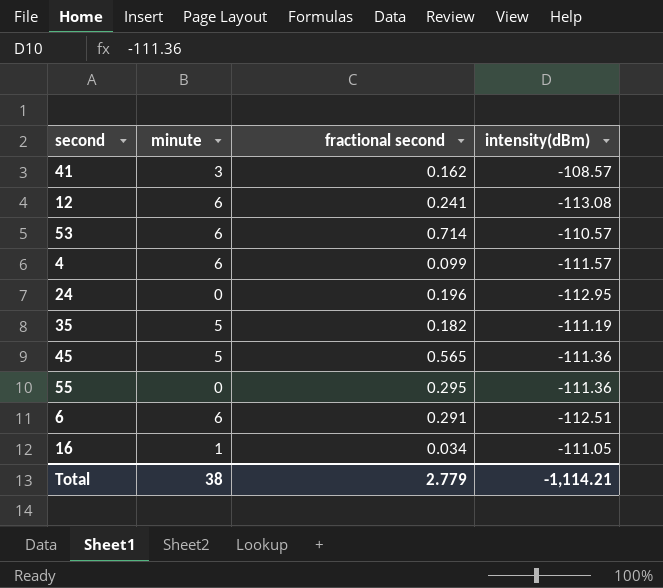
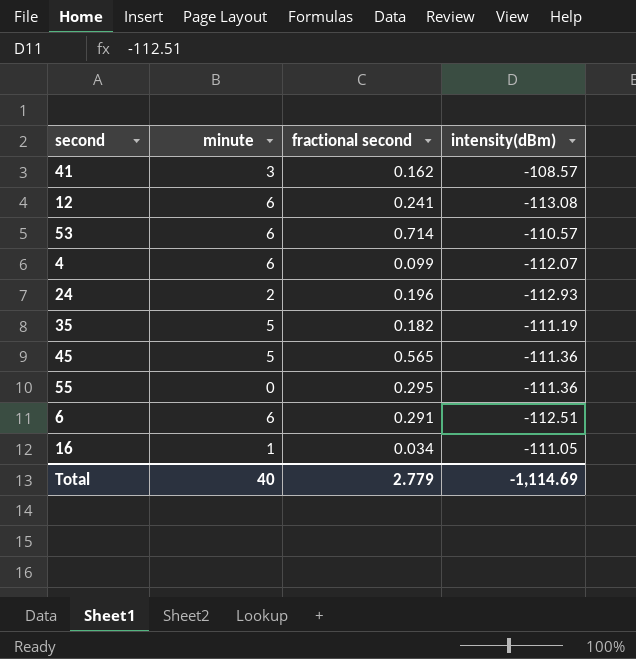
4 | intensity(dBm): -111.57 -> -112.07
24 | minute: 0 -> 2
24 | intensity(dBm): -112.95 -> -112.93
Total | minute: 38 -> 40
Total | intensity(dBm): -1,114.21 -> -1,114.69

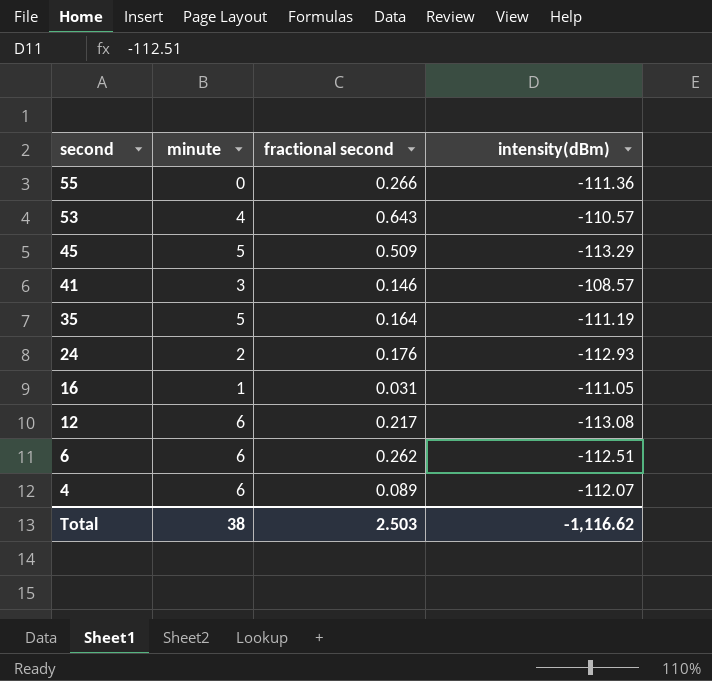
row order: none -> second descending
55 | fractional second: 0.295 -> 0.266
53 | minute: 6 -> 4
53 | fractional second: 0.714 -> 0.643
45 | fractional second: 0.565 -> 0.509
45 | intensity(dBm): -111.36 -> -113.29
41 | fractional second: 0.162 -> 0.146
35 | fractional second: 0.182 -> 0.164
24 | fractional second: 0.196 -> 0.176
16 | fractional second: 0.034 -> 0.031
12 | fractional second: 0.241 -> 0.217
6 | fractional second: 0.291 -> 0.262
4 | fractional second: 0.099 -> 0.089
Total | minute: 40 -> 38
Total | fractional second: 2.779 -> 2.503
Total | intensity(dBm): -1,114.69 -> -1,116.62

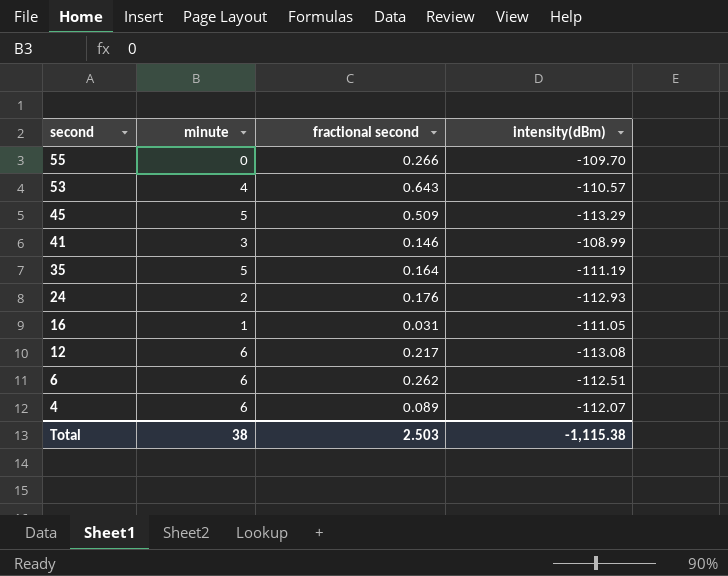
55 | intensity(dBm): -111.36 -> -109.70
41 | intensity(dBm): -108.57 -> -108.99
Total | intensity(dBm): -1,116.62 -> -1,115.38

